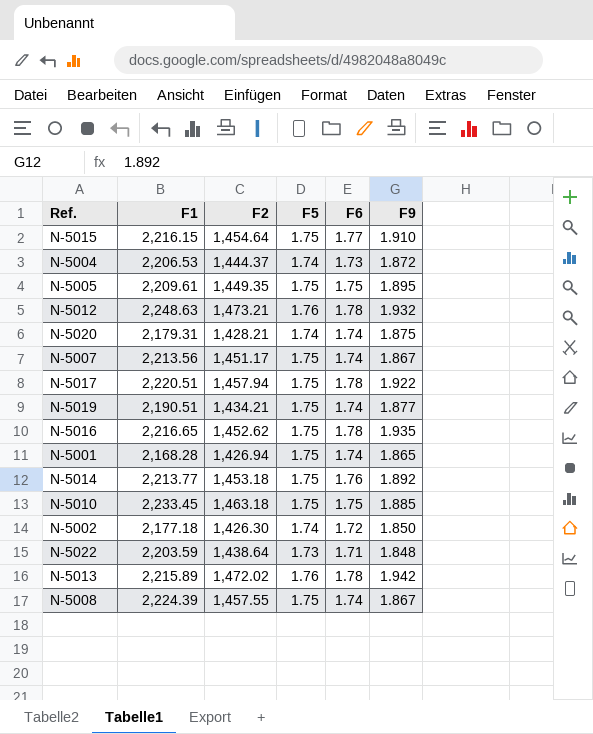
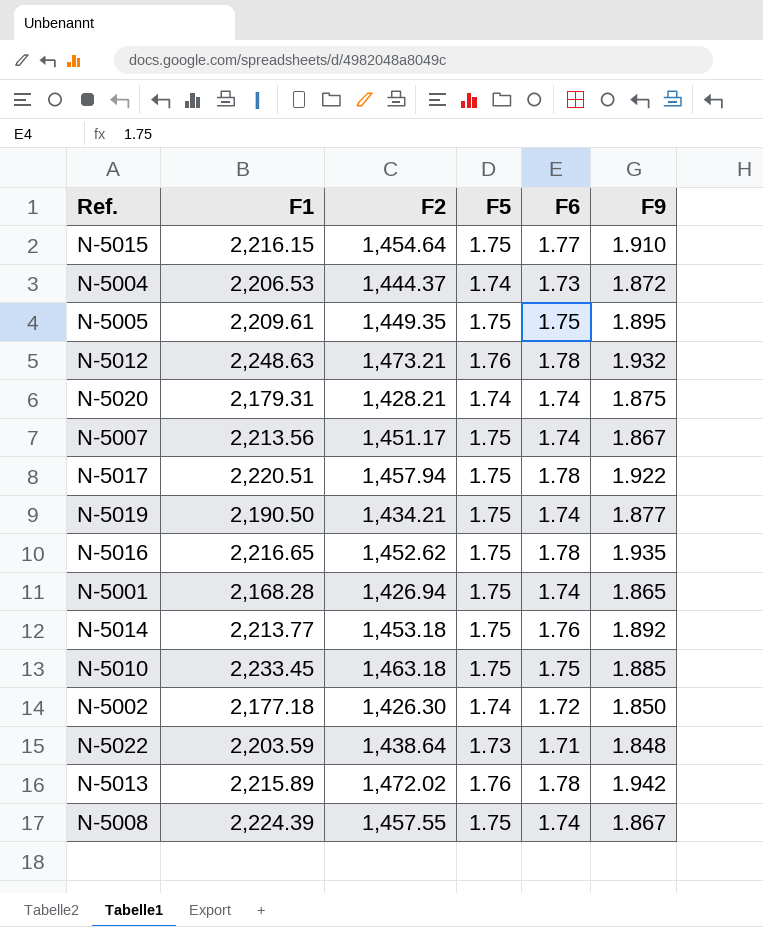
N-5019 | F1: 2,190.51 -> 2,190.50

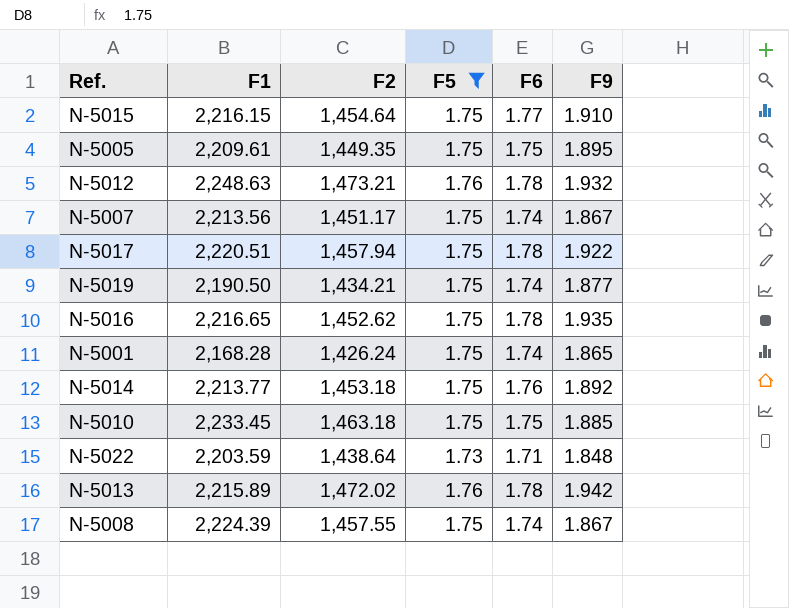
filter: none -> F5 != 1.74
N-5001 | F2: 1,426.94 -> 1,426.24

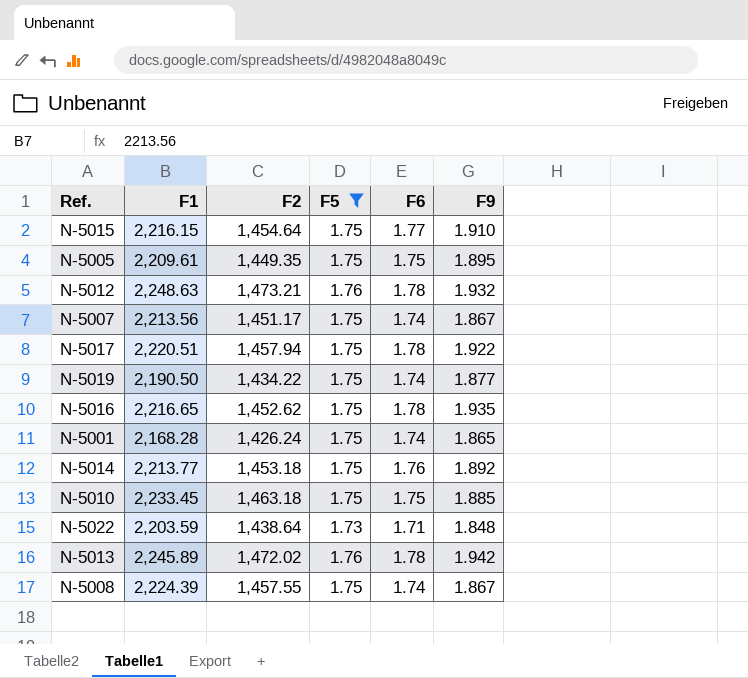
N-5019 | F2: 1,434.21 -> 1,434.22
N-5013 | F1: 2,215.89 -> 2,245.89

